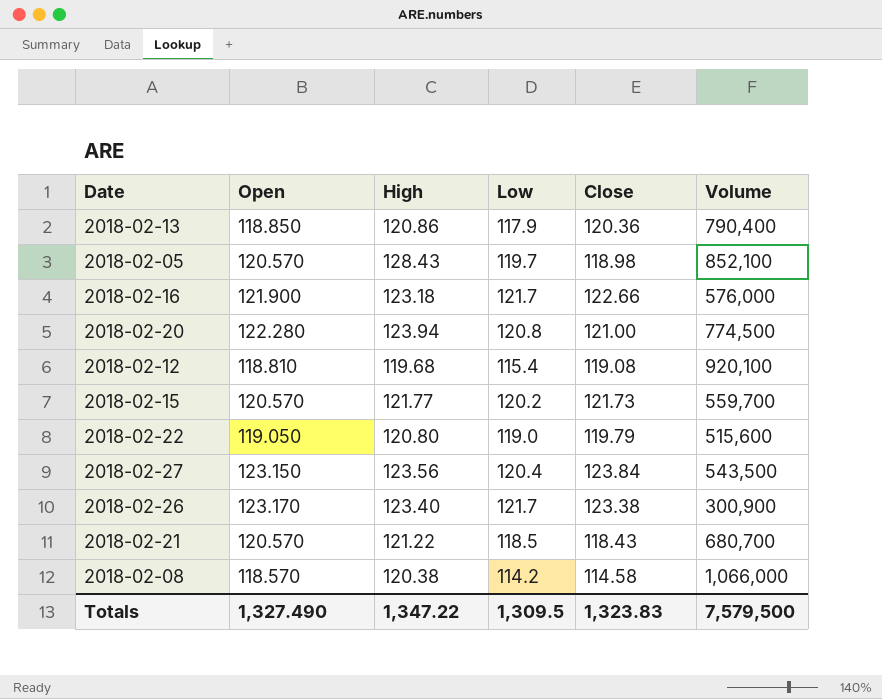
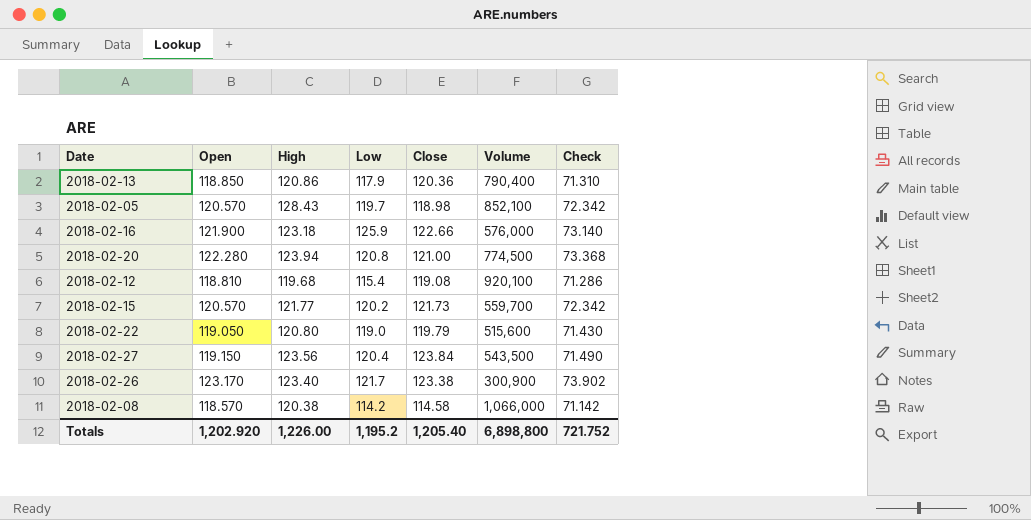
column Check | formula: none -> [Open] * 0.6
row 2018-02-21: 120.570 | 121.22 | 118.5 | 118.43 | 680,700 -> none
2018-02-16 | Low: 121.7 -> 125.9
2018-02-27 | Open: 123.150 -> 119.150
Totals | Open: 1,327.490 -> 1,202.920
Totals | High: 1,347.22 -> 1,226.00
Totals | Low: 1,309.5 -> 1,195.2
Totals | Close: 1,323.83 -> 1,205.40
Totals | Volume: 7,579,500 -> 6,898,800

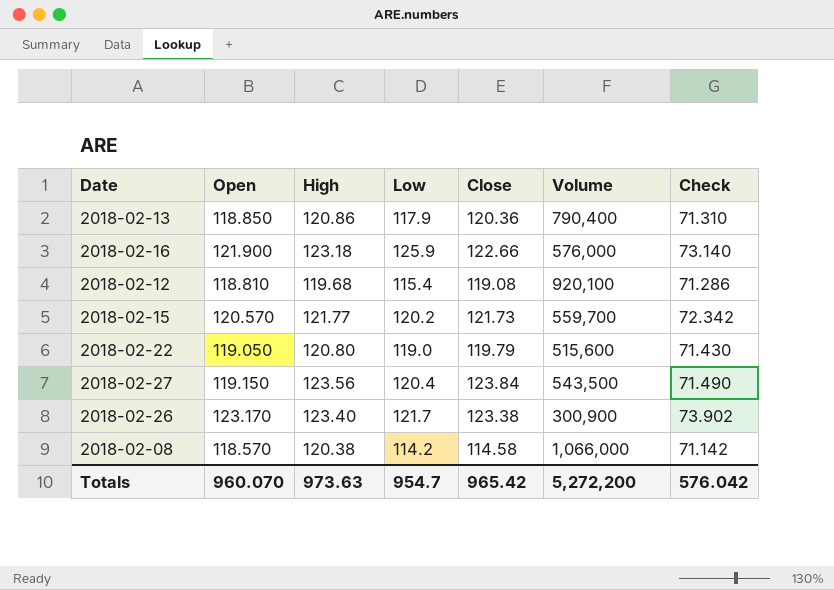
row 2018-02-05: 120.570 | 128.43 | 119.7 | 118.98 | 852,100 | 72.342 -> none
row 2018-02-20: 122.280 | 123.94 | 120.8 | 121.00 | 774,500 | 73.368 -> none
Totals | Open: 1,202.920 -> 960.070
Totals | High: 1,226.00 -> 973.63
Totals | Low: 1,195.2 -> 954.7
Totals | Close: 1,205.40 -> 965.42
Totals | Volume: 6,898,800 -> 5,272,200
Totals | Check: 721.752 -> 576.042

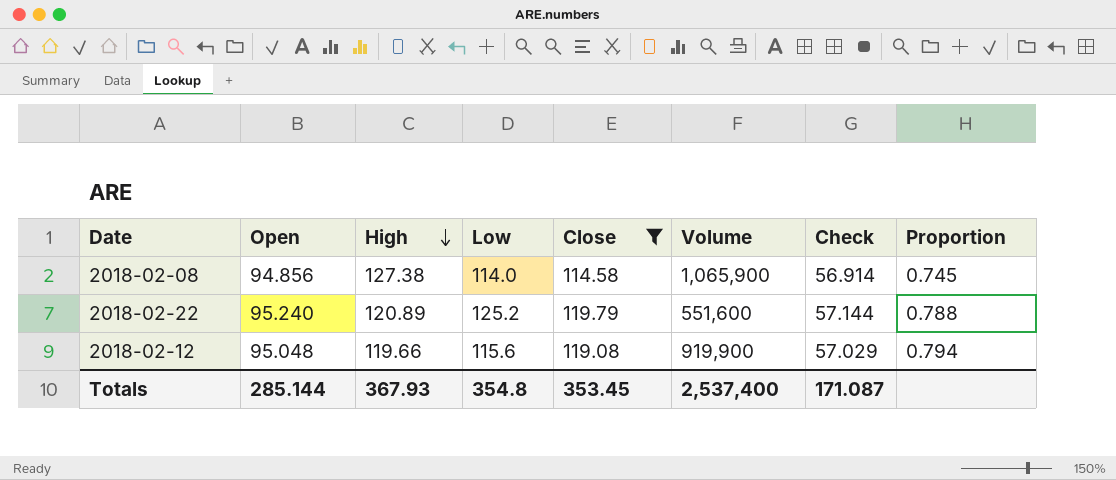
filter: none -> Close <= 119.79
row order: none -> High descending
column Proportion | formula: none -> [Open] / [High]
2018-02-08 | Open: 118.570 -> 94.856
2018-02-08 | High: 120.38 -> 127.38
2018-02-08 | Low: 114.2 -> 114.0
2018-02-08 | Volume: 1,066,000 -> 1,065,900
2018-02-08 | Check: 71.142 -> 56.914
2018-02-22 | Open: 119.050 -> 95.240
2018-02-22 | High: 120.80 -> 120.89
2018-02-22 | Low: 119.0 -> 125.2
2018-02-22 | Volume: 515,600 -> 551,600
2018-02-22 | Check: 71.430 -> 57.144
2018-02-12 | Open: 118.810 -> 95.048
2018-02-12 | High: 119.68 -> 119.66
2018-02-12 | Low: 115.4 -> 115.6
2018-02-12 | Volume: 920,100 -> 919,900
2018-02-12 | Check: 71.286 -> 57.029
Totals | Open: 960.070 -> 285.144
Totals | High: 973.63 -> 367.93
Totals | Low: 954.7 -> 354.8
Totals | Close: 965.42 -> 353.45
Totals | Volume: 5,272,200 -> 2,537,400
Totals | Check: 576.042 -> 171.087

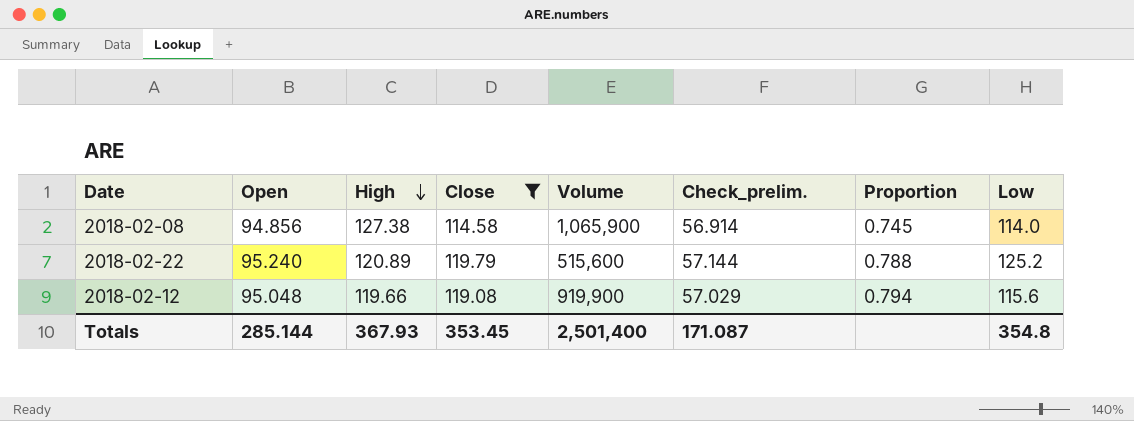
column name: Check -> Check_prelim.
column Low | position: 4 -> 8
2018-02-22 | Volume: 551,600 -> 515,600
Totals | Volume: 2,537,400 -> 2,501,400

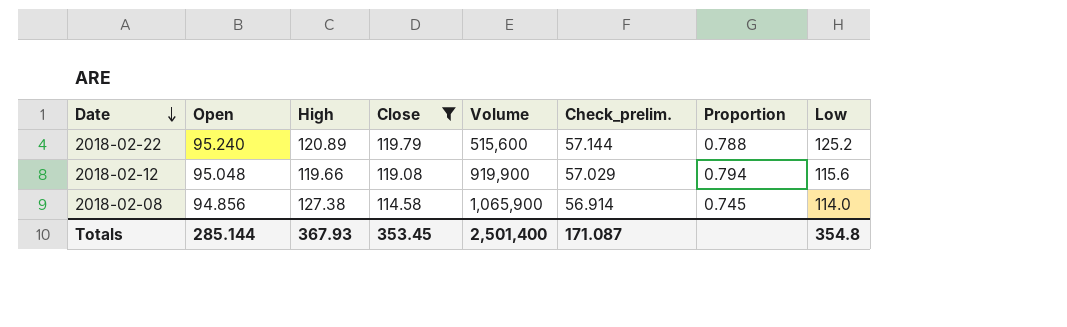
row order: High descending -> Date descending

